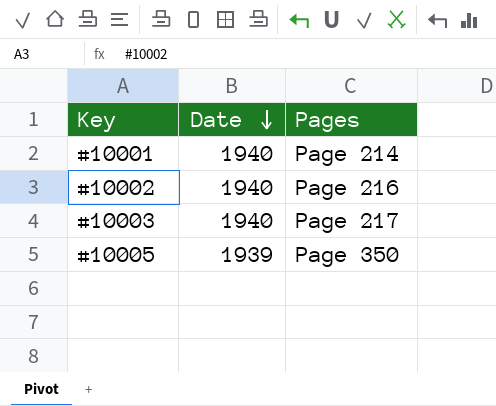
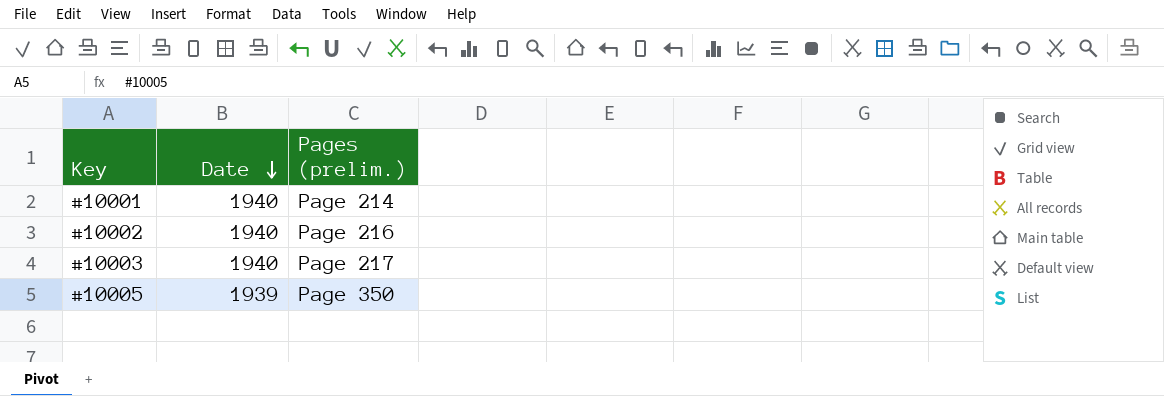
column name: Pages -> Pages (prelim.)

